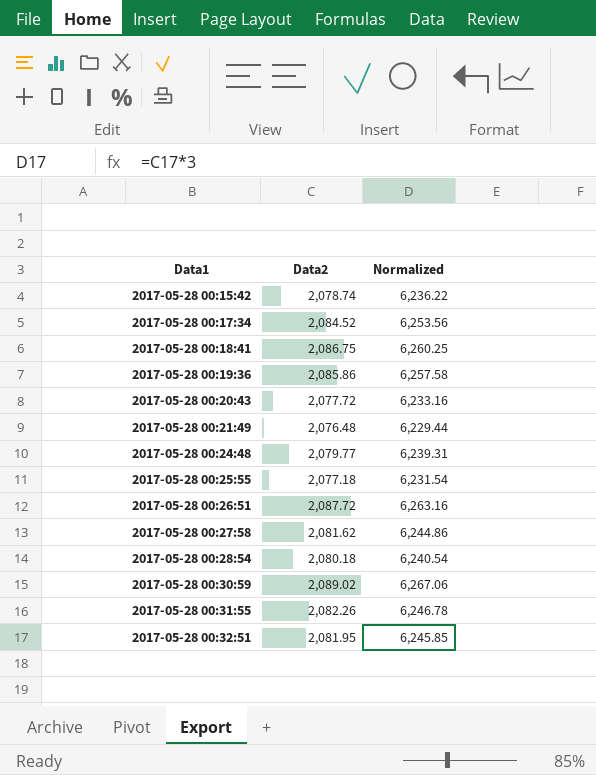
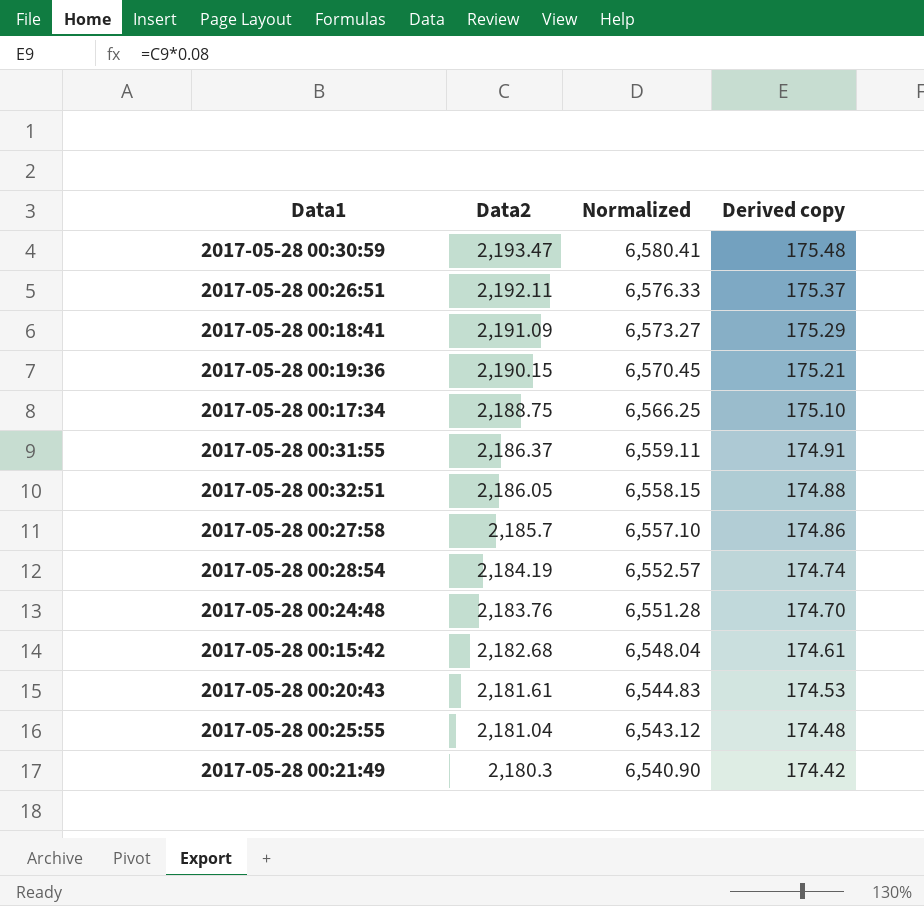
row order: Data1 ascending -> Data2 descending
column Derived copy | formula: none -> [Data2] * 0.08
2017-05-28 00:30:59 | Data2: 2,089.02 -> 2,193.47
2017-05-28 00:30:59 | Normalized: 6,267.06 -> 6,580.41
2017-05-28 00:26:51 | Data2: 2,087.72 -> 2,192.11
2017-05-28 00:26:51 | Normalized: 6,263.16 -> 6,576.33
2017-05-28 00:18:41 | Data2: 2,086.75 -> 2,191.09
2017-05-28 00:18:41 | Normalized: 6,260.25 -> 6,573.27
2017-05-28 00:19:36 | Data2: 2,085.86 -> 2,190.15
2017-05-28 00:19:36 | Normalized: 6,257.58 -> 6,570.45
2017-05-28 00:17:34 | Data2: 2,084.52 -> 2,188.75
2017-05-28 00:17:34 | Normalized: 6,253.56 -> 6,566.25
2017-05-28 00:31:55 | Data2: 2,082.26 -> 2,186.37
2017-05-28 00:31:55 | Normalized: 6,246.78 -> 6,559.11
2017-05-28 00:32:51 | Data2: 2,081.95 -> 2,186.05
2017-05-28 00:32:51 | Normalized: 6,245.85 -> 6,558.15
2017-05-28 00:27:58 | Data2: 2,081.62 -> 2,185.7
2017-05-28 00:27:58 | Normalized: 6,244.86 -> 6,557.10
2017-05-28 00:28:54 | Data2: 2,080.18 -> 2,184.19
2017-05-28 00:28:54 | Normalized: 6,240.54 -> 6,552.57
2017-05-28 00:24:48 | Data2: 2,079.77 -> 2,183.76
2017-05-28 00:24:48 | Normalized: 6,239.31 -> 6,551.28
2017-05-28 00:15:42 | Data2: 2,078.74 -> 2,182.68
2017-05-28 00:15:42 | Normalized: 6,236.22 -> 6,548.04
2017-05-28 00:20:43 | Data2: 2,077.72 -> 2,181.61
2017-05-28 00:20:43 | Normalized: 6,233.16 -> 6,544.83
2017-05-28 00:25:55 | Data2: 2,077.18 -> 2,181.04
2017-05-28 00:25:55 | Normalized: 6,231.54 -> 6,543.12
2017-05-28 00:21:49 | Data2: 2,076.48 -> 2,180.3
2017-05-28 00:21:49 | Normalized: 6,229.44 -> 6,540.90

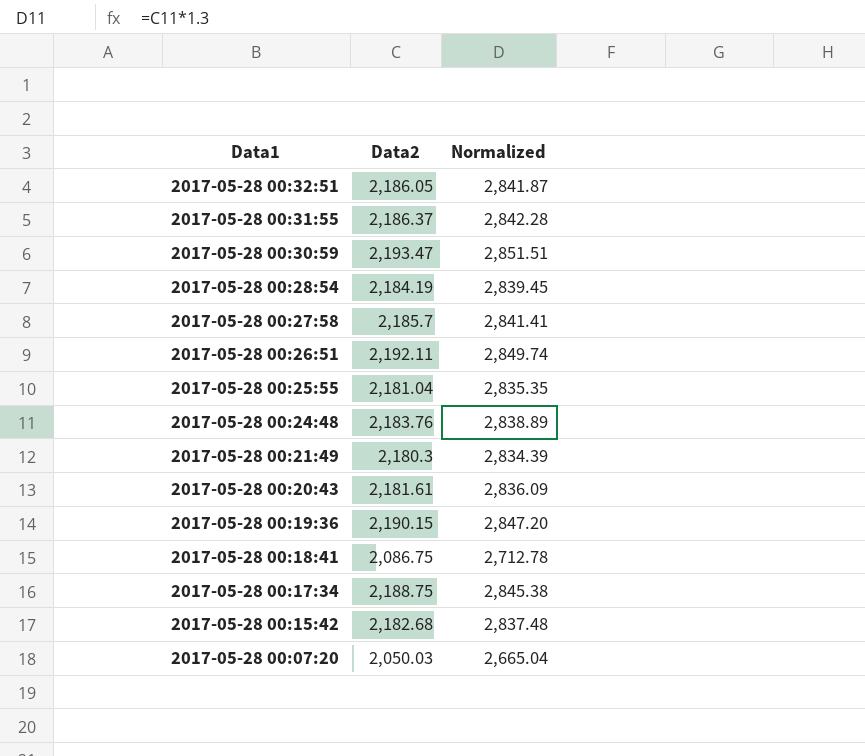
row order: Data2 descending -> Data1 descending
column Derived copy | formula: [Data2] * 0.08 -> none
column Normalized | formula: [Data2] * 3 -> [Data2] * 1.3
2017-05-28 00:18:41 | Data2: 2,191.09 -> 2,086.75
row 2017-05-28 00:07:20: none -> 2,050.03 | 2,665.04

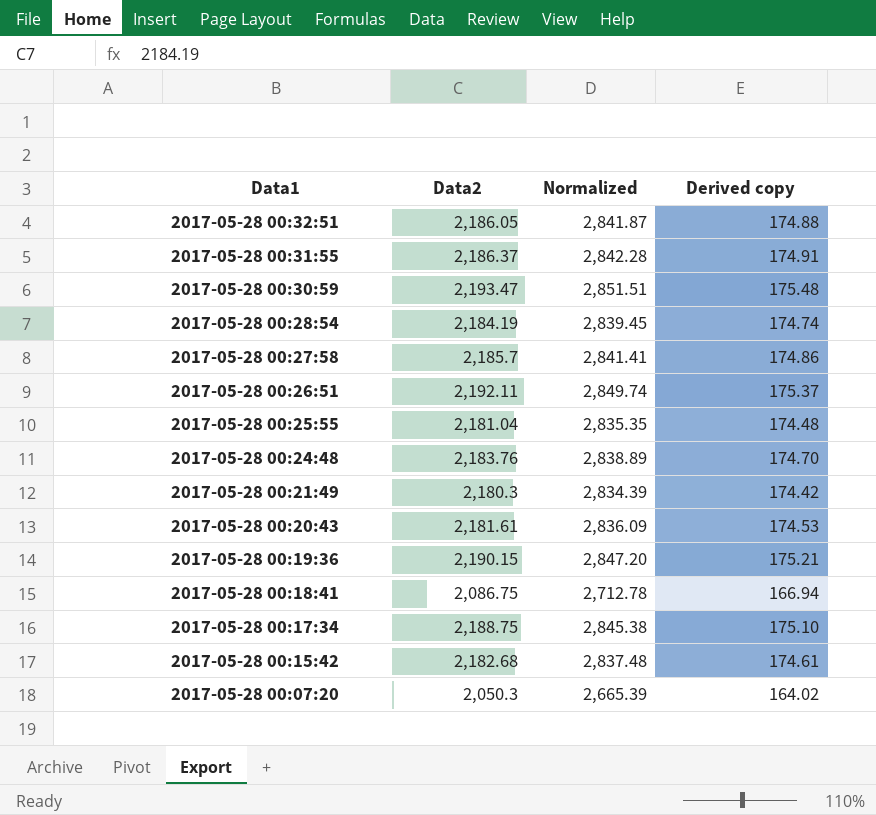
column Derived copy | formula: none -> [Data2] * 0.08
2017-05-28 00:07:20 | Data2: 2,050.03 -> 2,050.3
2017-05-28 00:07:20 | Normalized: 2,665.04 -> 2,665.39

